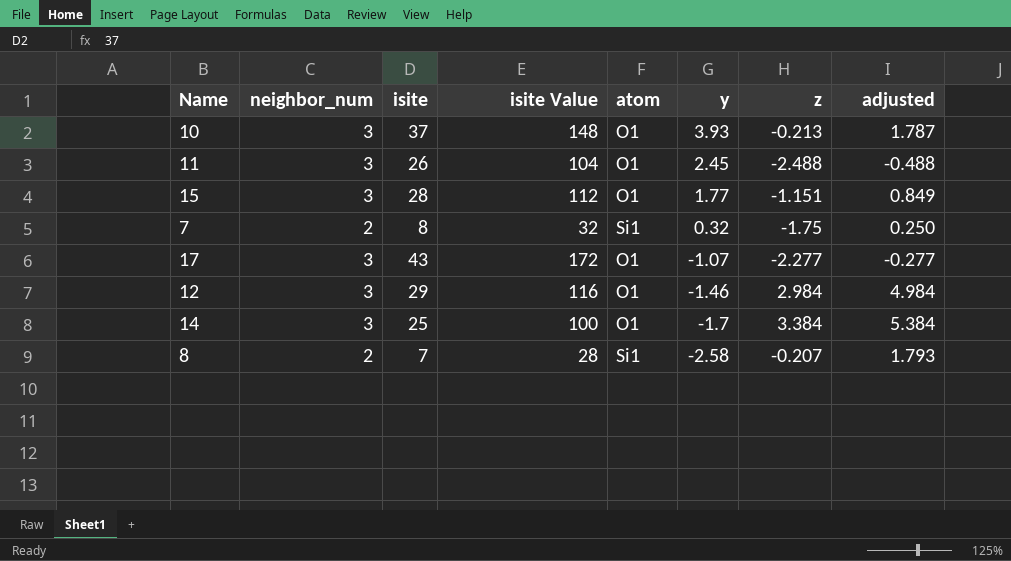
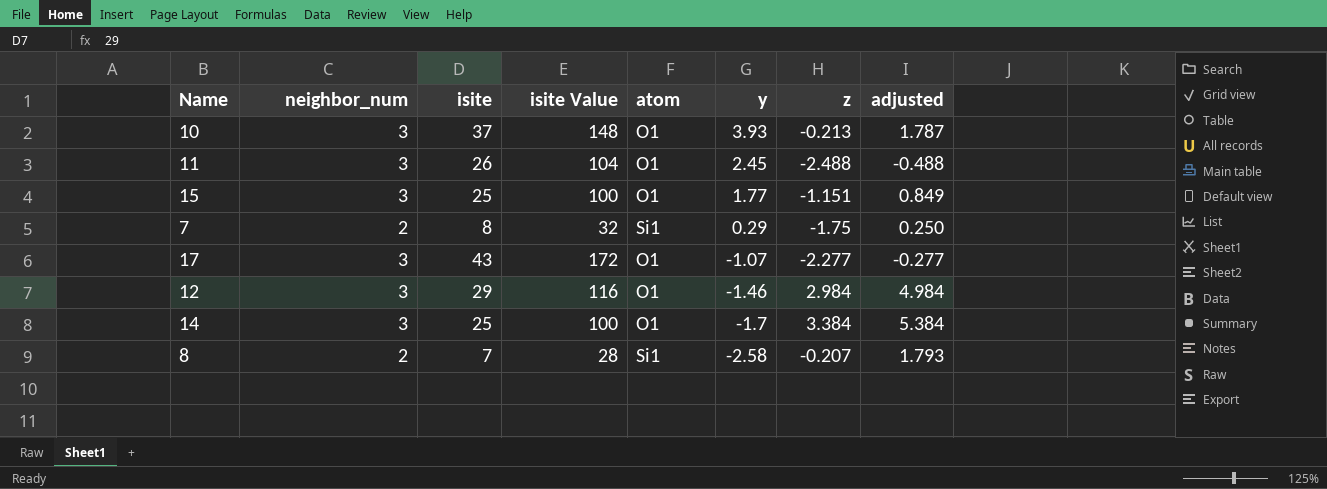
15 | isite: 28 -> 25
15 | isite Value: 112 -> 100
7 | y: 0.32 -> 0.29

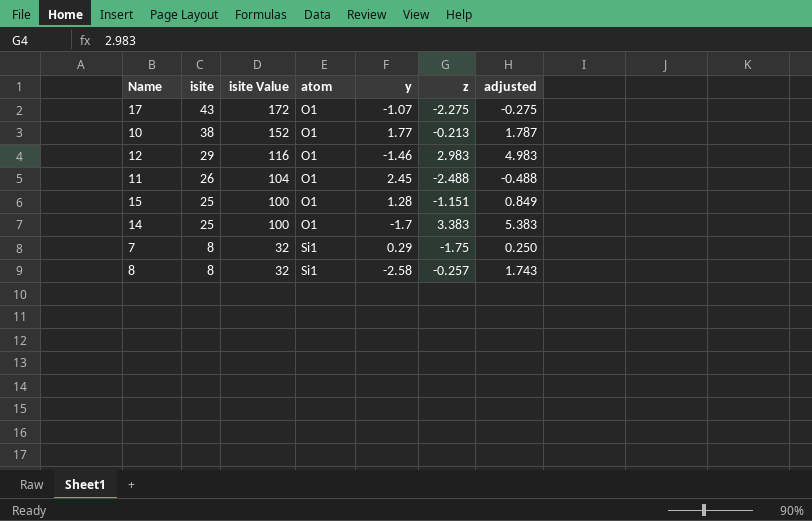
row order: y descending -> isite descending
column neighbor_num | position: 2 -> none
17 | z: -2.277 -> -2.275
17 | adjusted: -0.277 -> -0.275
10 | isite: 37 -> 38
10 | isite Value: 148 -> 152
10 | y: 3.93 -> 1.77
12 | z: 2.984 -> 2.983
12 | adjusted: 4.984 -> 4.983
15 | y: 1.77 -> 1.28
14 | z: 3.384 -> 3.383
14 | adjusted: 5.384 -> 5.383
8 | isite: 7 -> 8
8 | isite Value: 28 -> 32
8 | z: -0.207 -> -0.257
8 | adjusted: 1.793 -> 1.743

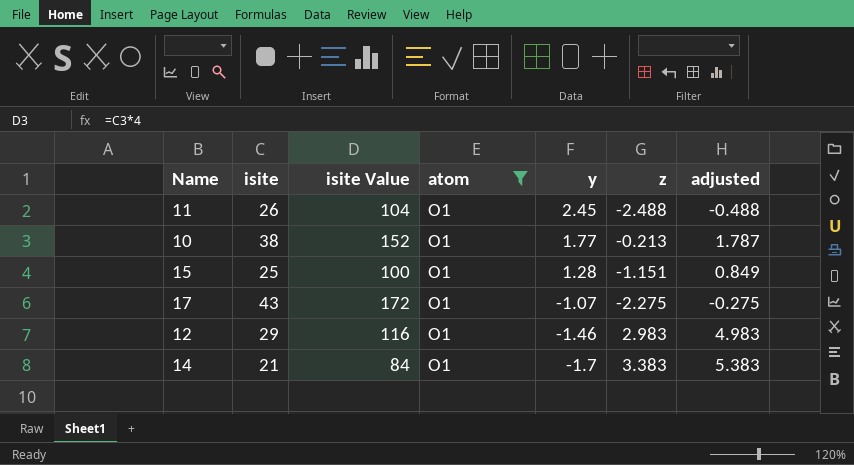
filter: none -> atom = O1
row order: isite descending -> y descending
14 | isite: 25 -> 21
14 | isite Value: 100 -> 84

